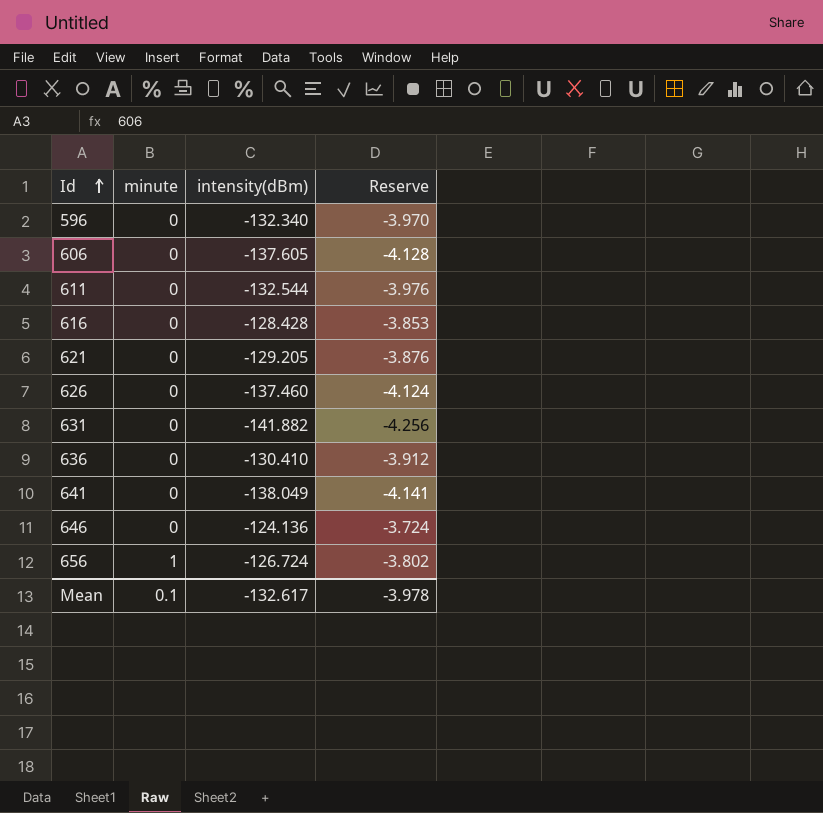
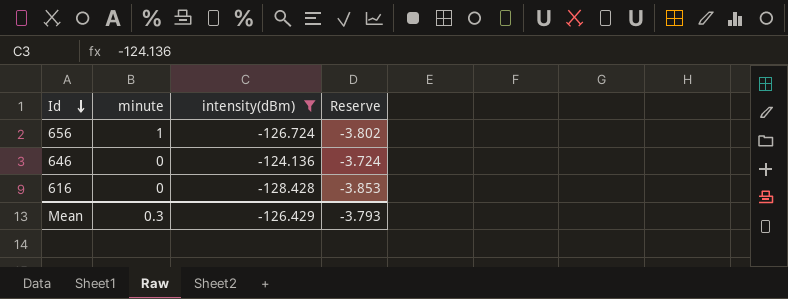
filter: none -> intensity(dBm) >= -128.428
row order: Id ascending -> Id descending
Mean | minute: 0.1 -> 0.3
Mean | intensity(dBm): -132.617 -> -126.429
Mean | Reserve: -3.978 -> -3.793

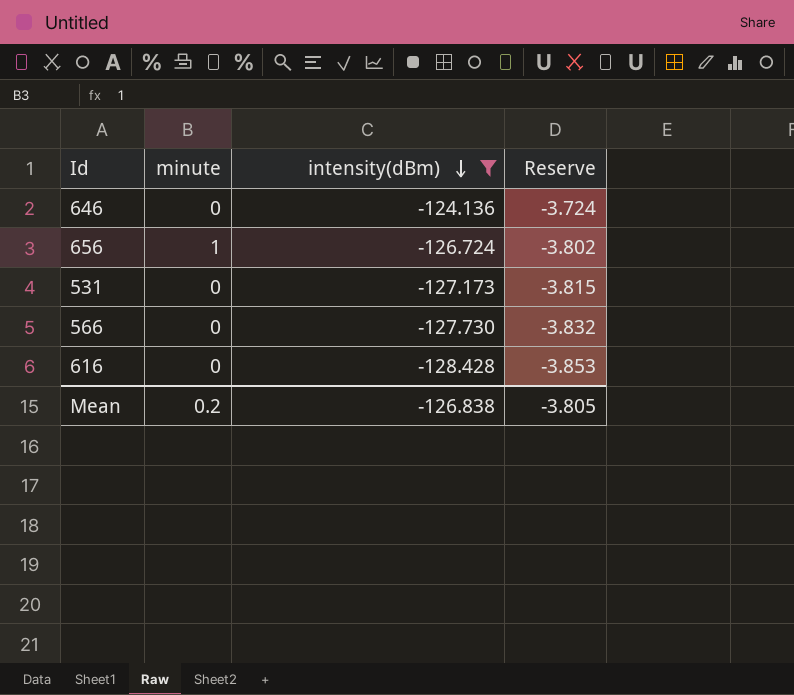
row order: Id descending -> intensity(dBm) descending
row 531: none -> 0 | -127.173 | -3.815
row 566: none -> 0 | -127.730 | -3.832
Mean | minute: 0.3 -> 0.2
Mean | intensity(dBm): -126.429 -> -126.838
Mean | Reserve: -3.793 -> -3.805

